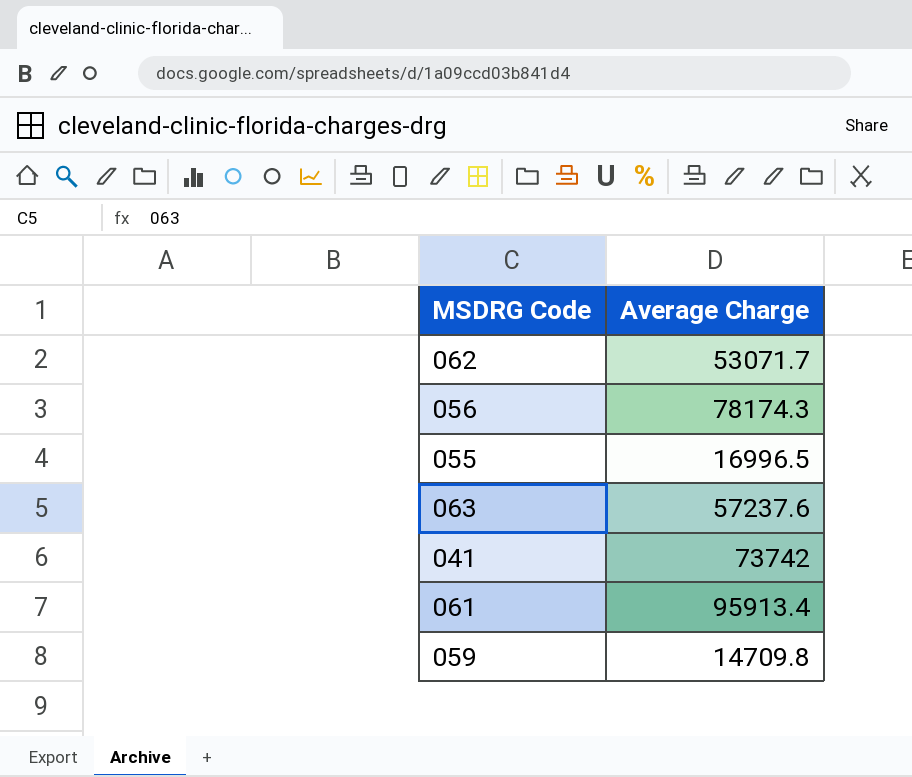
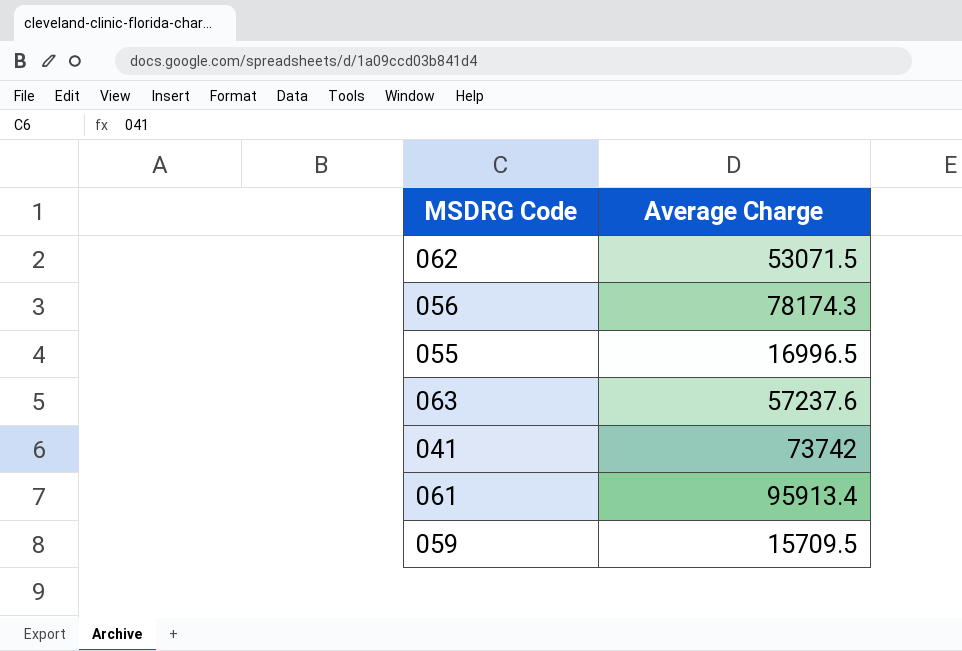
062 | Average Charge: 53071.7 -> 53071.5
059 | Average Charge: 14709.8 -> 15709.5

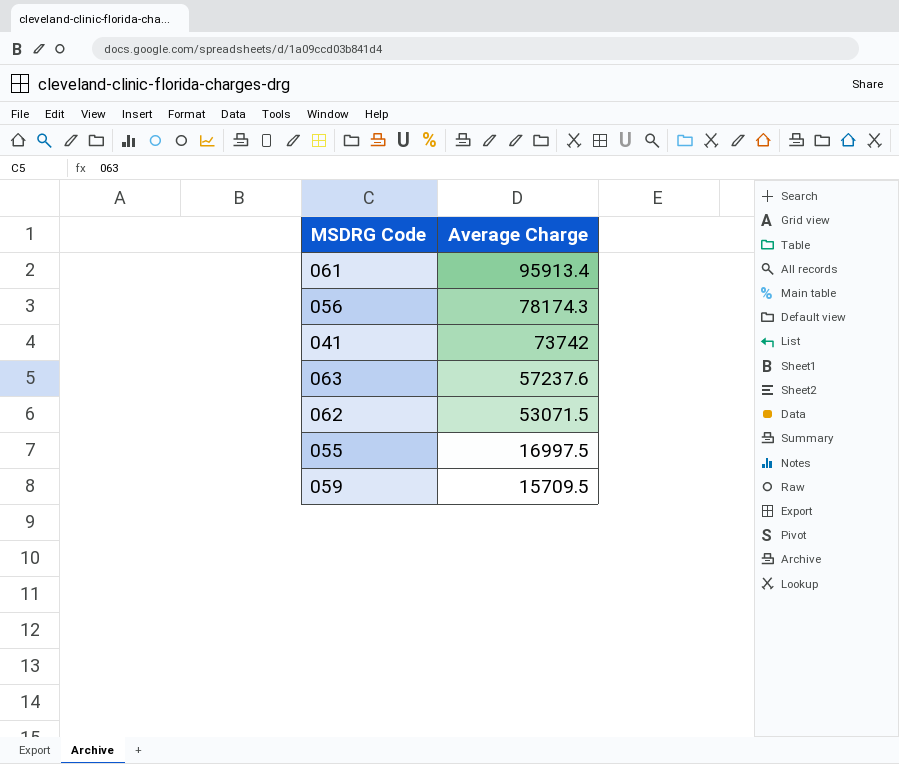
row order: none -> Average Charge descending
055 | Average Charge: 16996.5 -> 16997.5

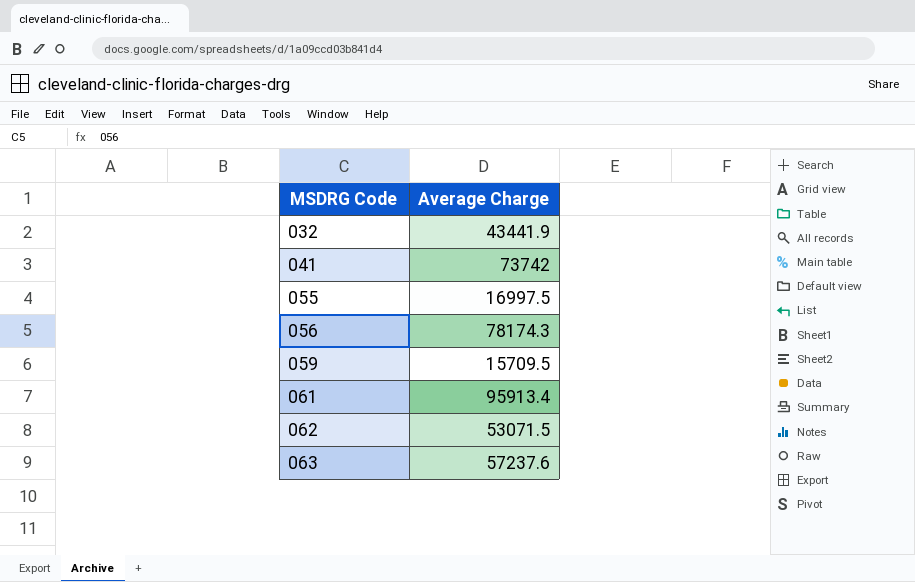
row order: Average Charge descending -> MSDRG Code ascending
row 032: none -> 43441.9

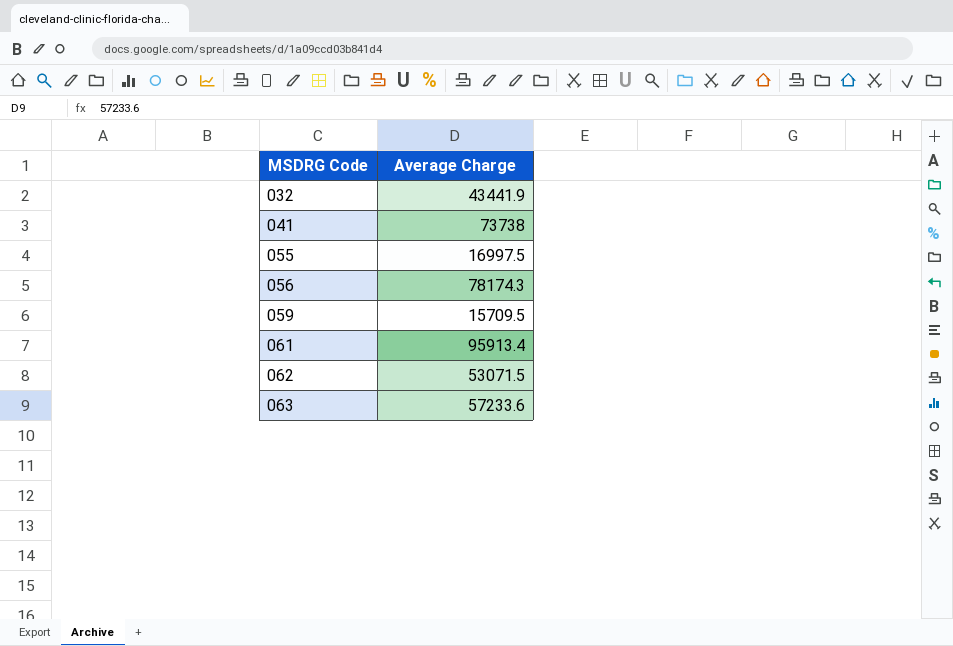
041 | Average Charge: 73742 -> 73738
063 | Average Charge: 57237.6 -> 57233.6

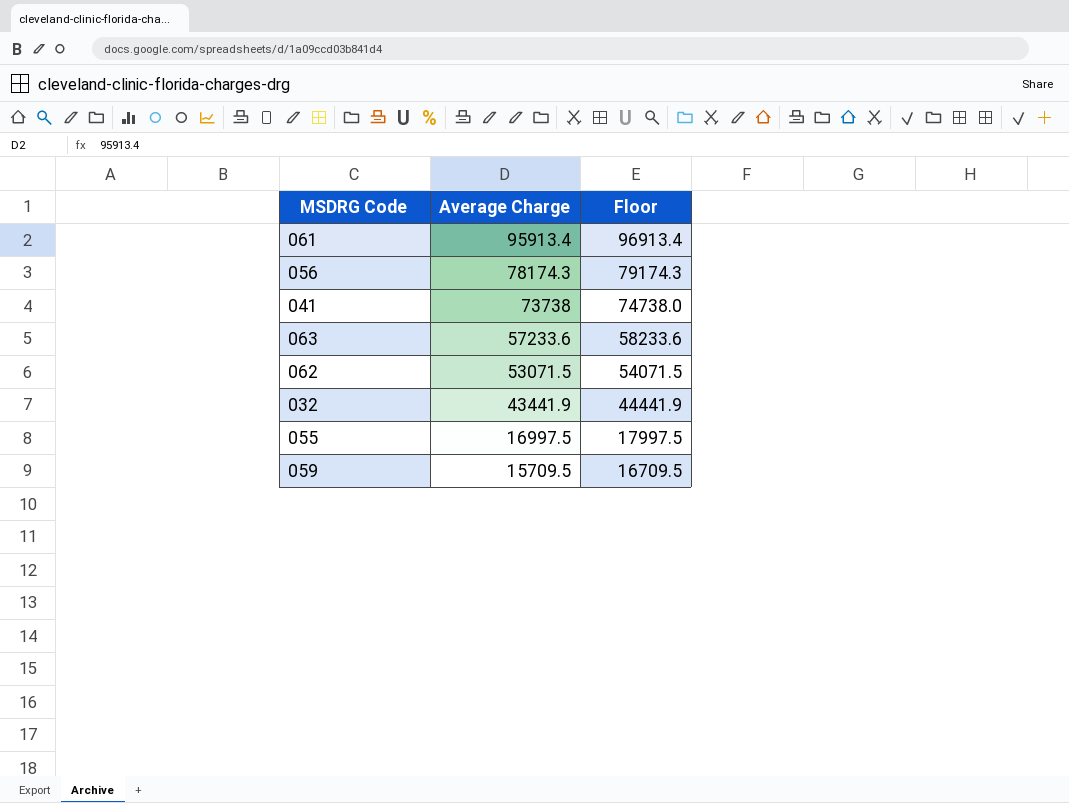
row order: MSDRG Code ascending -> Average Charge descending
column Floor | formula: none -> [Average Charge] + 1000

